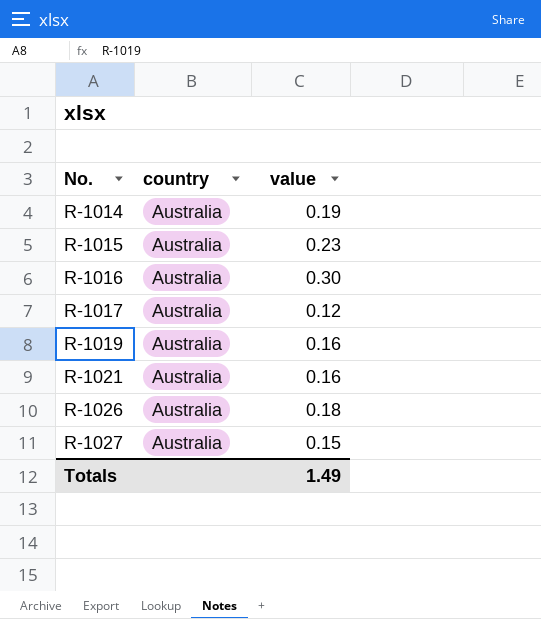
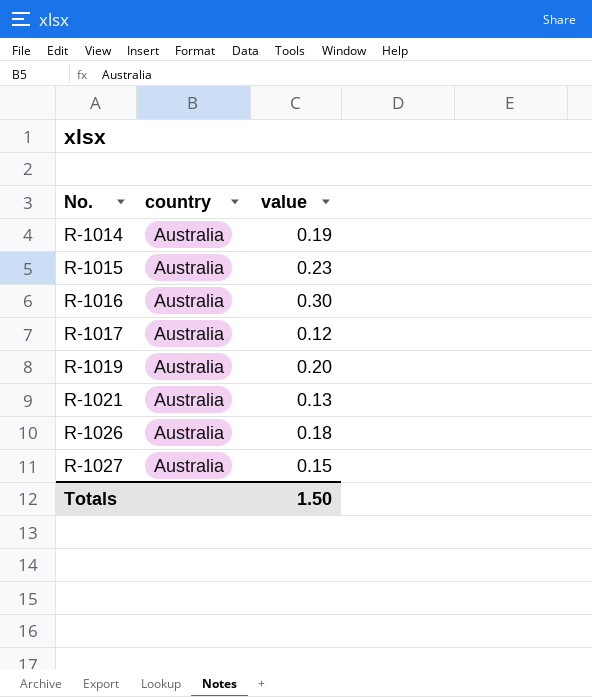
R-1019 | value: 0.16 -> 0.20
R-1021 | value: 0.16 -> 0.13
Totals | value: 1.49 -> 1.50

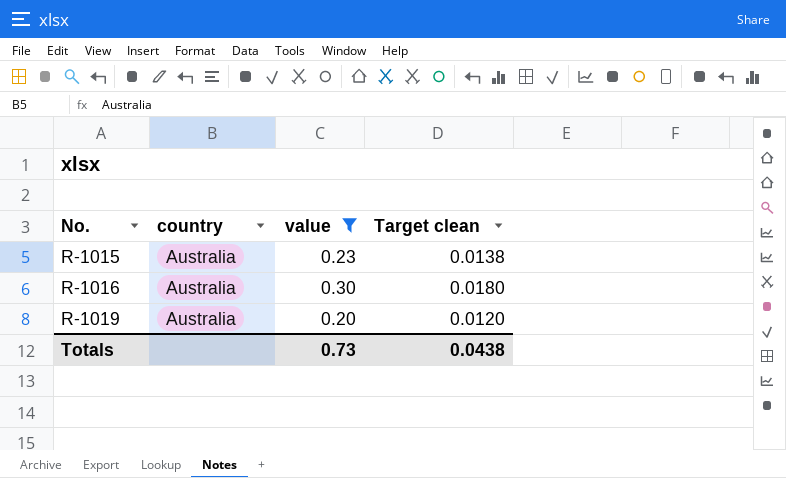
filter: none -> value >= 0.20
column Target clean | formula: none -> [value] * 0.06
Totals | value: 1.50 -> 0.73

